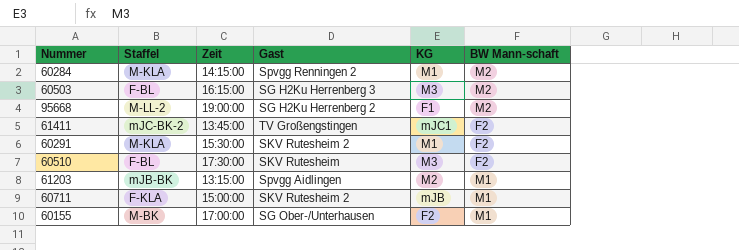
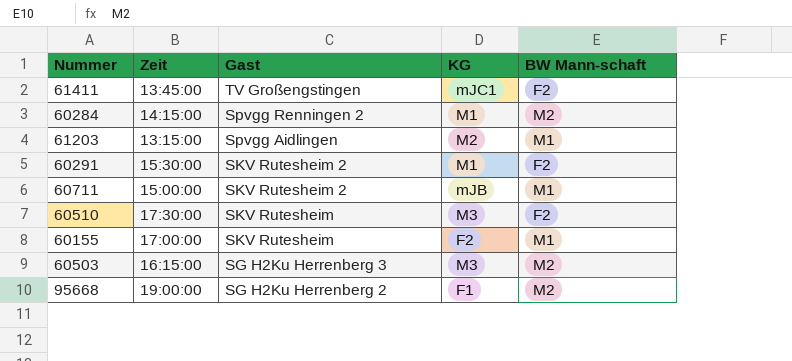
row order: none -> Gast descending
column Staffel | position: 2 -> none
60155 | Gast: SG Ober-/Unterhausen -> SKV Rutesheim

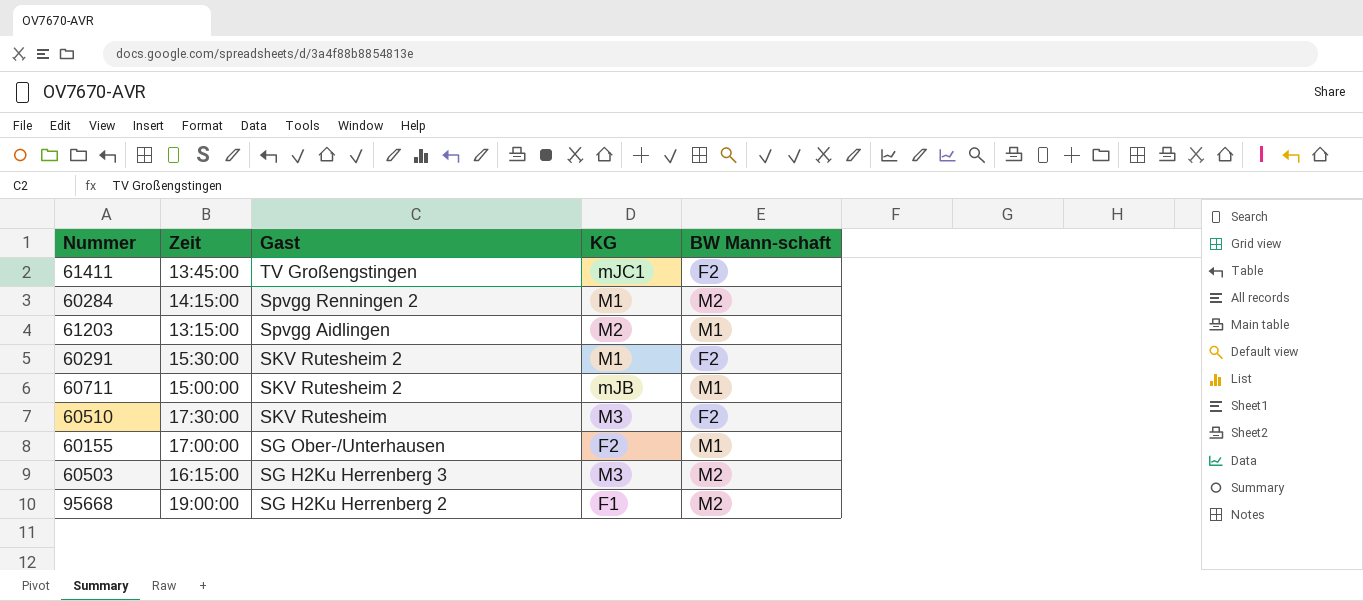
60155 | Gast: SKV Rutesheim -> SG Ober-/Unterhausen

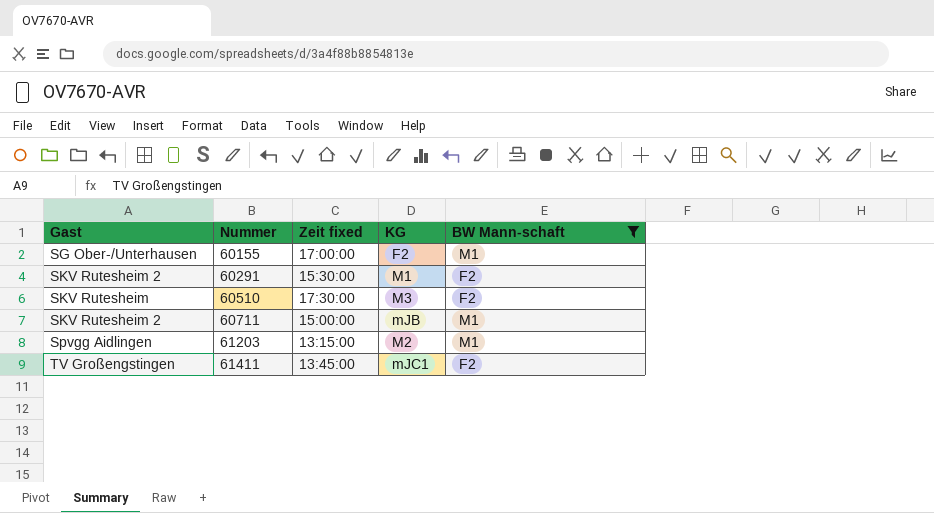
filter: none -> BW Mann-schaft != M2
row order: Gast descending -> Nummer ascending
column Gast | position: 3 -> 1
column name: Zeit -> Zeit fixed

